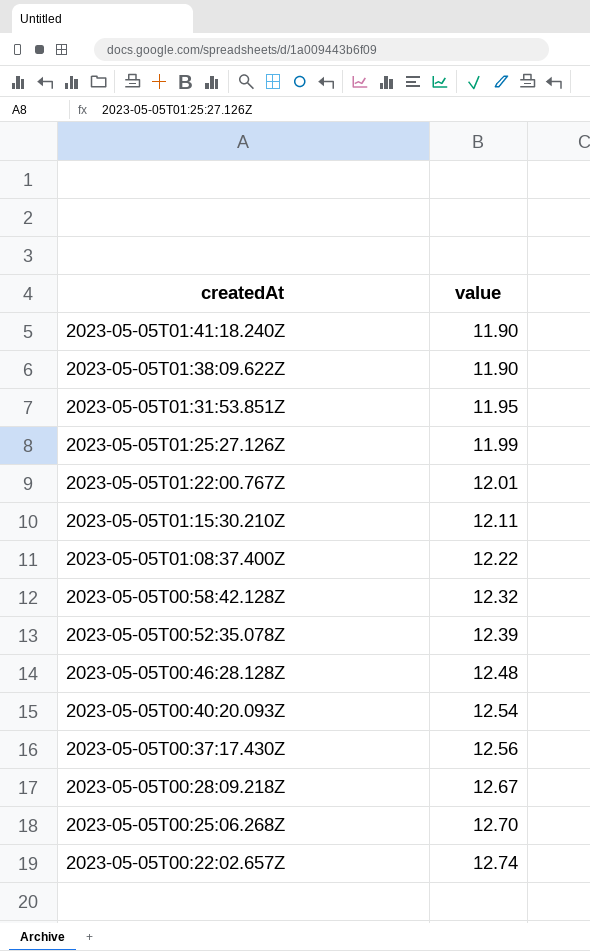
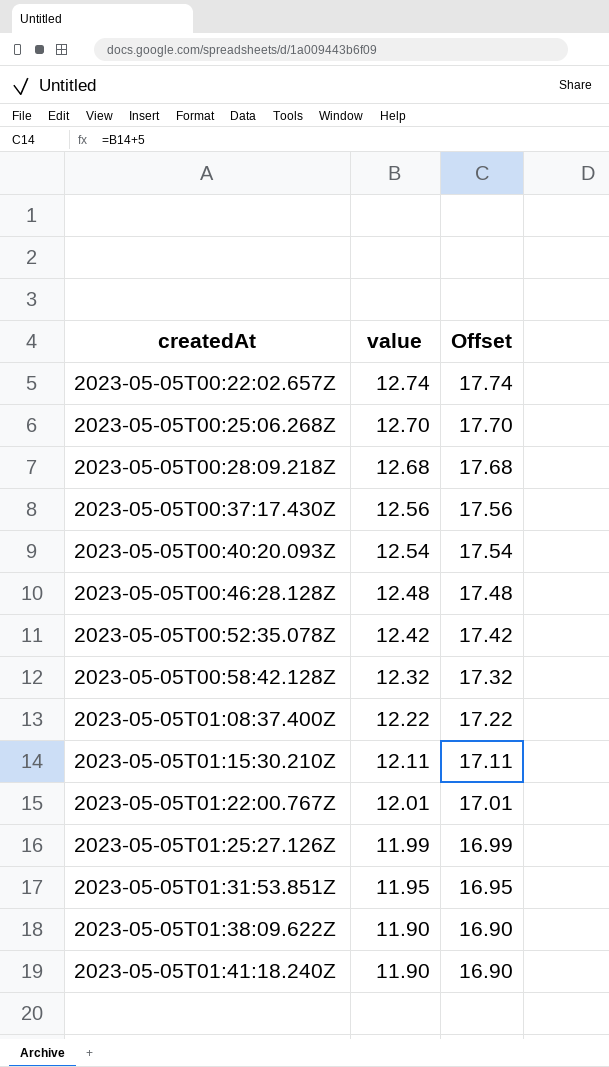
row order: createdAt descending -> createdAt ascending
column Offset | formula: none -> [value] + 5
2023-05-05T00:28:09.218Z | value: 12.67 -> 12.68
2023-05-05T00:52:35.078Z | value: 12.39 -> 12.42

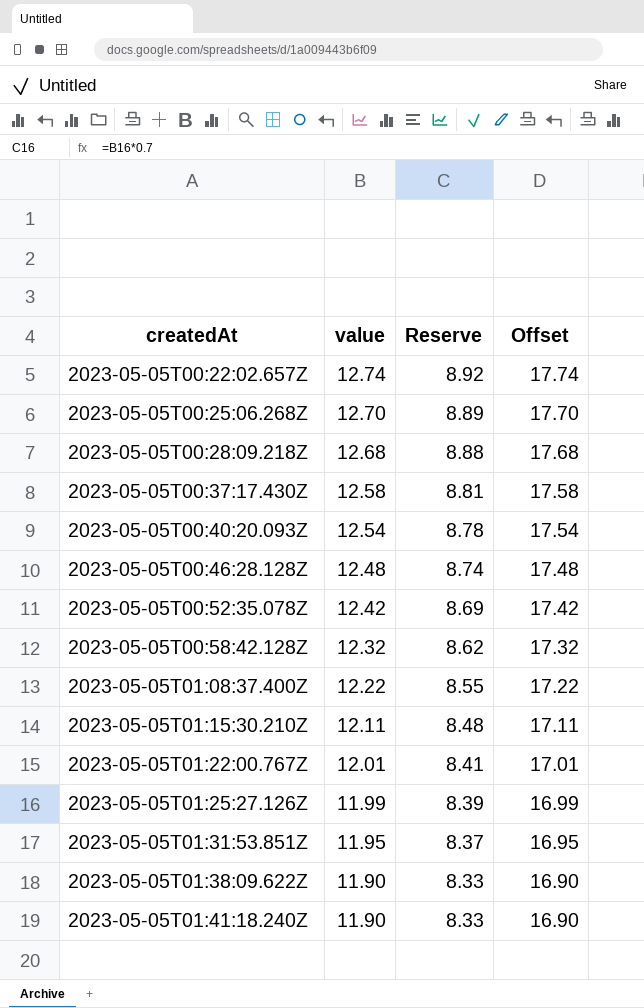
column Reserve | formula: none -> [value] * 0.7
2023-05-05T00:37:17.430Z | value: 12.56 -> 12.58
2023-05-05T00:37:17.430Z | Offset: 17.56 -> 17.58

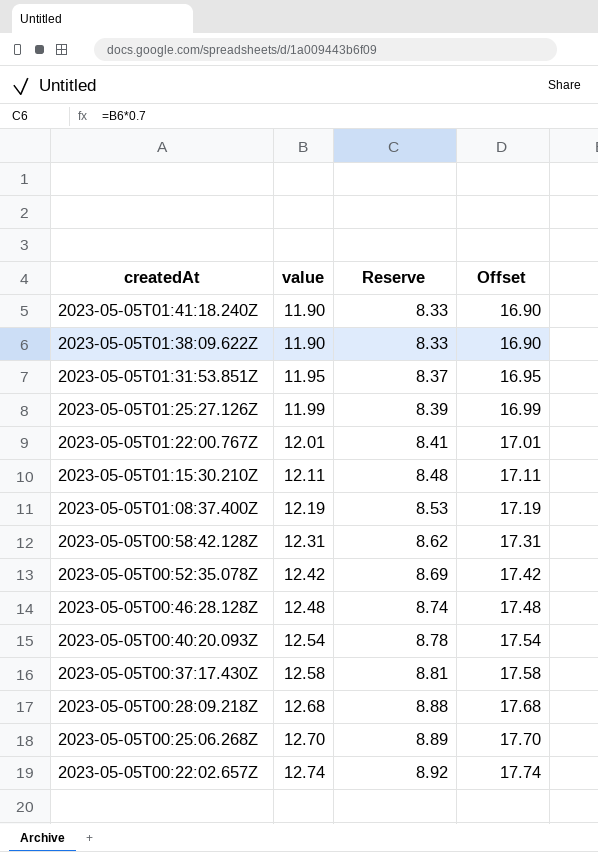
row order: createdAt ascending -> createdAt descending
2023-05-05T01:08:37.400Z | value: 12.22 -> 12.19
2023-05-05T01:08:37.400Z | Reserve: 8.55 -> 8.53
2023-05-05T01:08:37.400Z | Offset: 17.22 -> 17.19
2023-05-05T00:58:42.128Z | value: 12.32 -> 12.31
2023-05-05T00:58:42.128Z | Offset: 17.32 -> 17.31

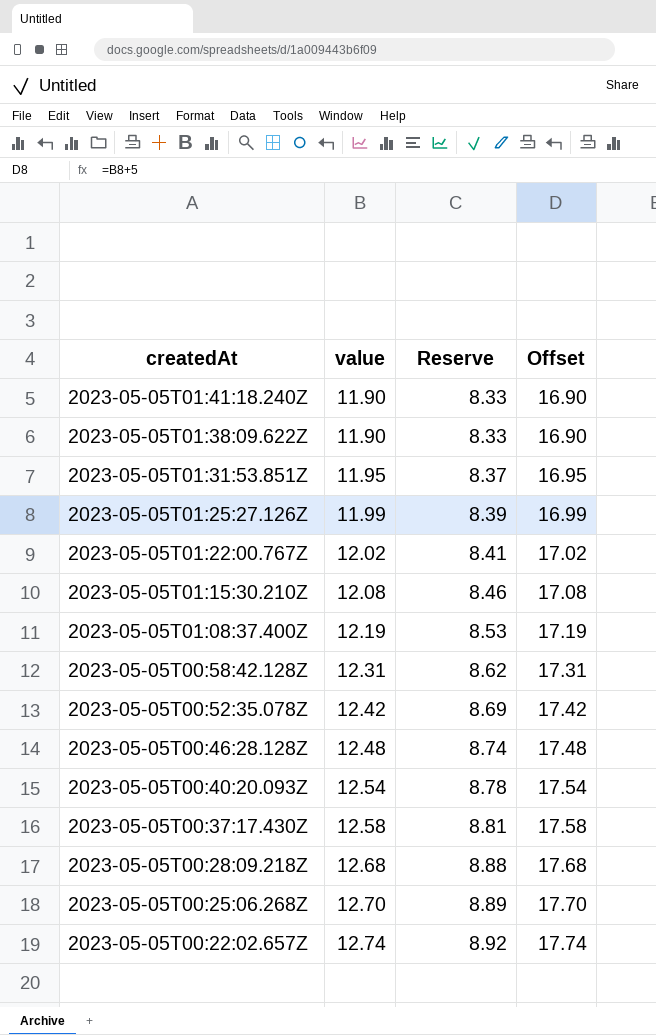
2023-05-05T01:22:00.767Z | value: 12.01 -> 12.02
2023-05-05T01:22:00.767Z | Offset: 17.01 -> 17.02
2023-05-05T01:15:30.210Z | value: 12.11 -> 12.08
2023-05-05T01:15:30.210Z | Reserve: 8.48 -> 8.46
2023-05-05T01:15:30.210Z | Offset: 17.11 -> 17.08

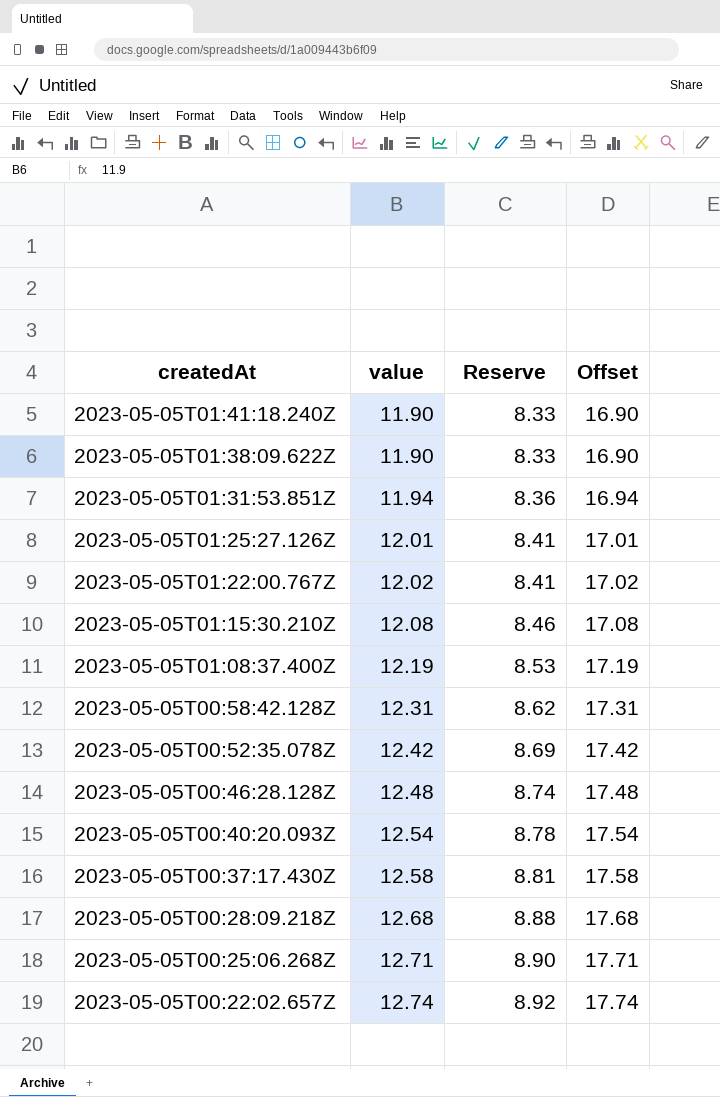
2023-05-05T01:31:53.851Z | value: 11.95 -> 11.94
2023-05-05T01:31:53.851Z | Reserve: 8.37 -> 8.36
2023-05-05T01:31:53.851Z | Offset: 16.95 -> 16.94
2023-05-05T01:25:27.126Z | value: 11.99 -> 12.01
2023-05-05T01:25:27.126Z | Reserve: 8.39 -> 8.41
2023-05-05T01:25:27.126Z | Offset: 16.99 -> 17.01
2023-05-05T00:25:06.268Z | value: 12.70 -> 12.71
2023-05-05T00:25:06.268Z | Reserve: 8.89 -> 8.90
2023-05-05T00:25:06.268Z | Offset: 17.70 -> 17.71

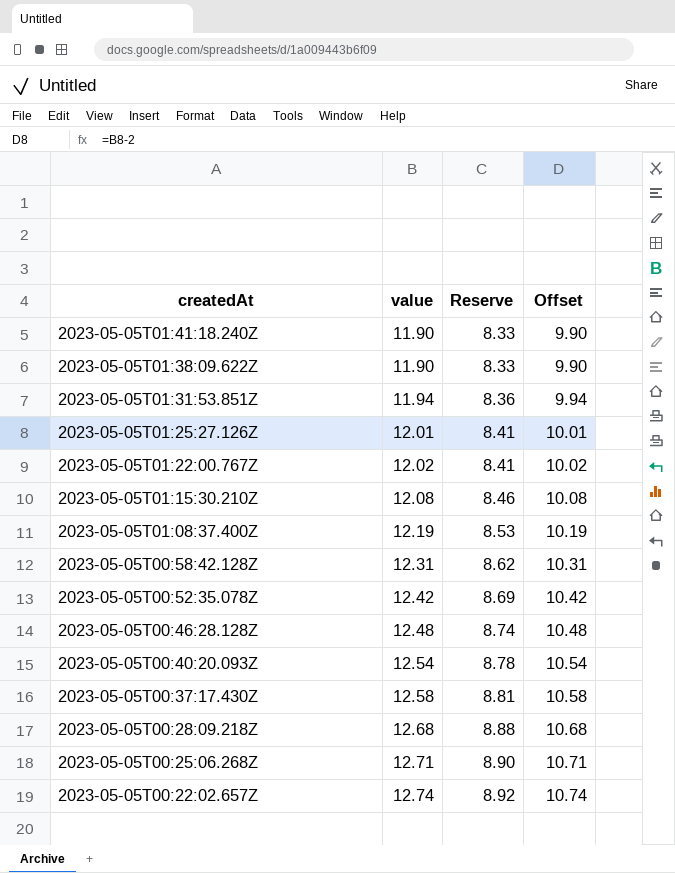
column Offset | formula: [value] + 5 -> [value] - 2

